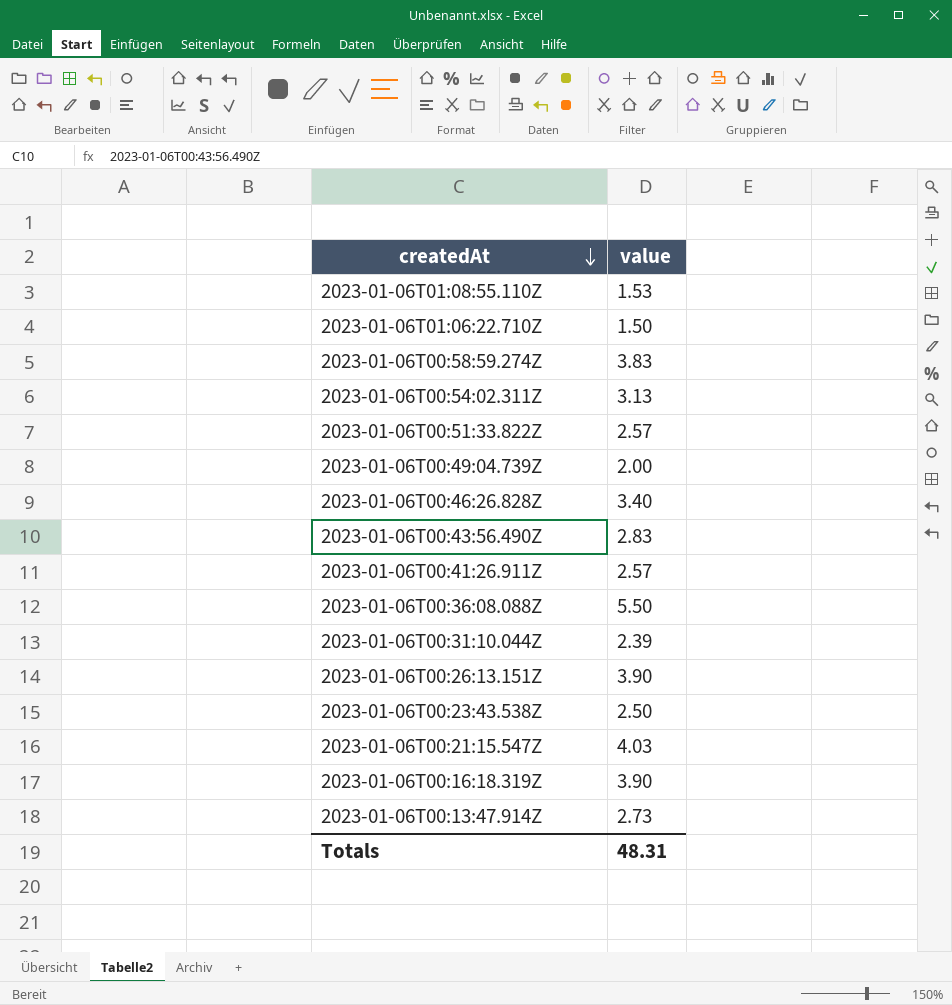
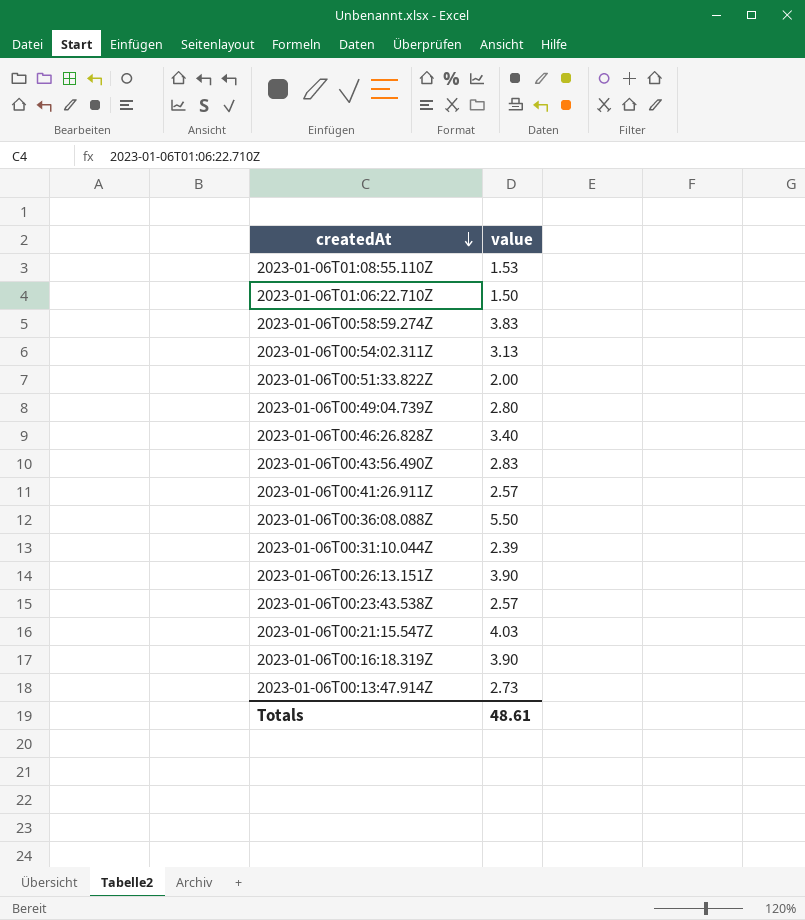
2023-01-06T00:51:33.822Z | value: 2.57 -> 2.00
2023-01-06T00:49:04.739Z | value: 2.00 -> 2.80
2023-01-06T00:23:43.538Z | value: 2.50 -> 2.57
Totals | value: 48.31 -> 48.61

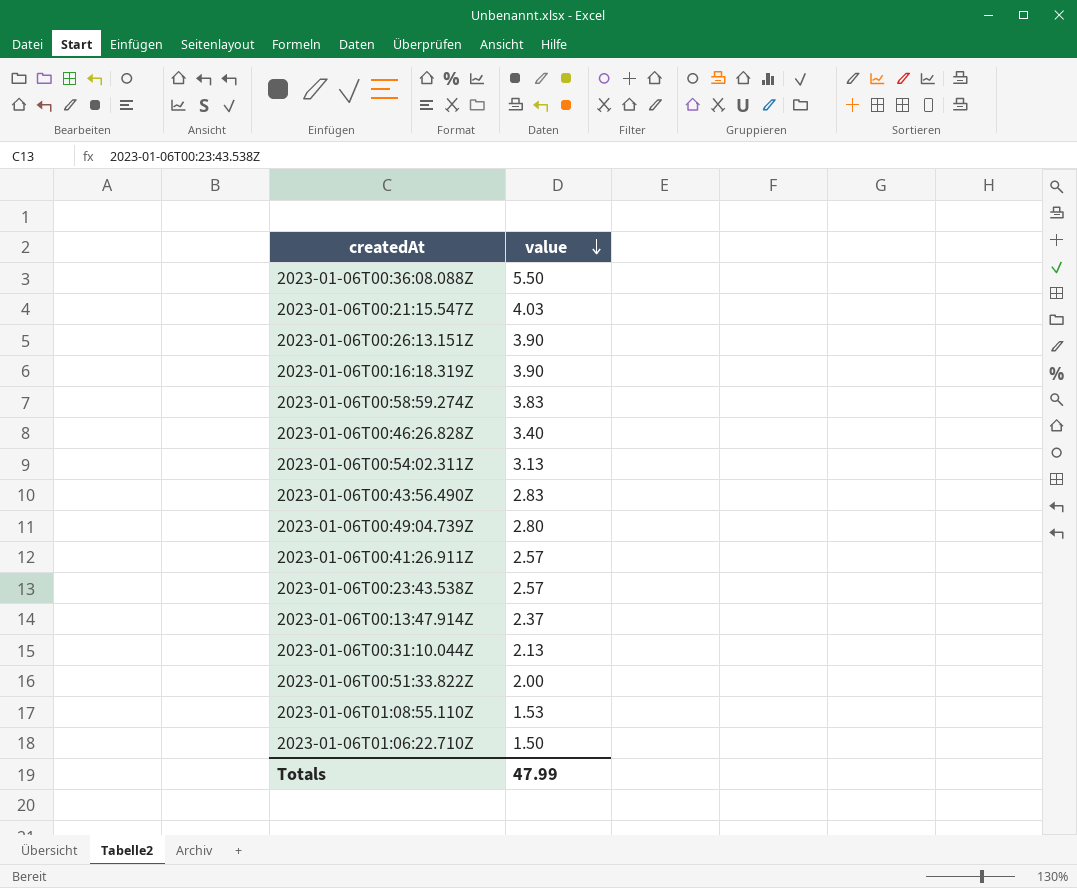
row order: createdAt descending -> value descending
2023-01-06T00:13:47.914Z | value: 2.73 -> 2.37
2023-01-06T00:31:10.044Z | value: 2.39 -> 2.13
Totals | value: 48.61 -> 47.99

